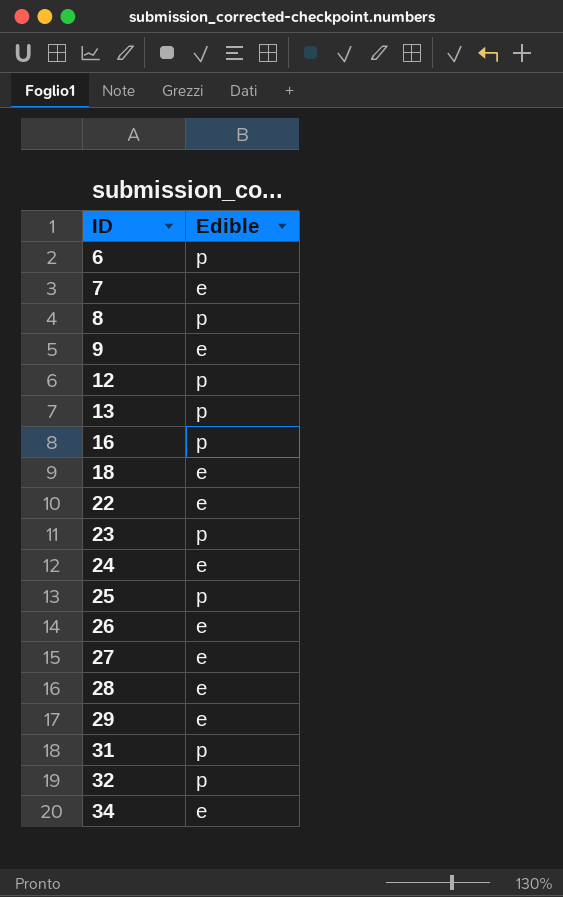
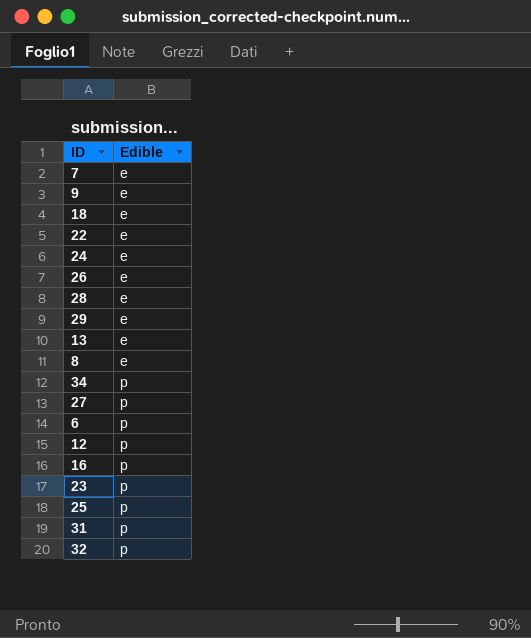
row order: ID ascending -> Edible ascending
13 | Edible: p -> e
8 | Edible: p -> e
34 | Edible: e -> p
27 | Edible: e -> p

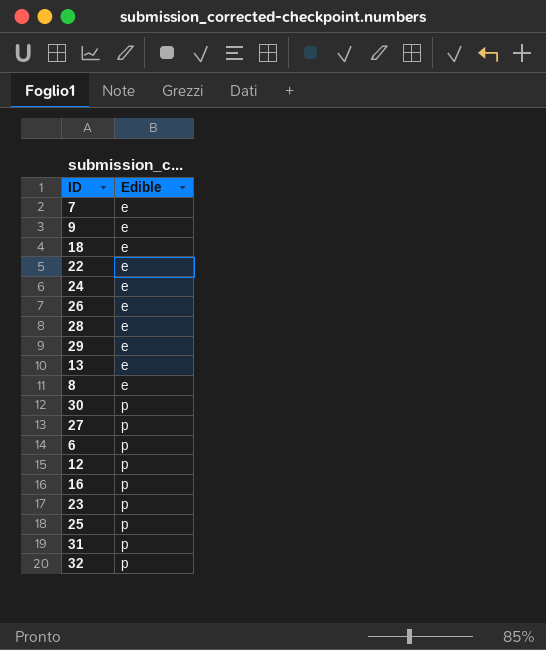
row 34: p -> none
row 30: none -> p

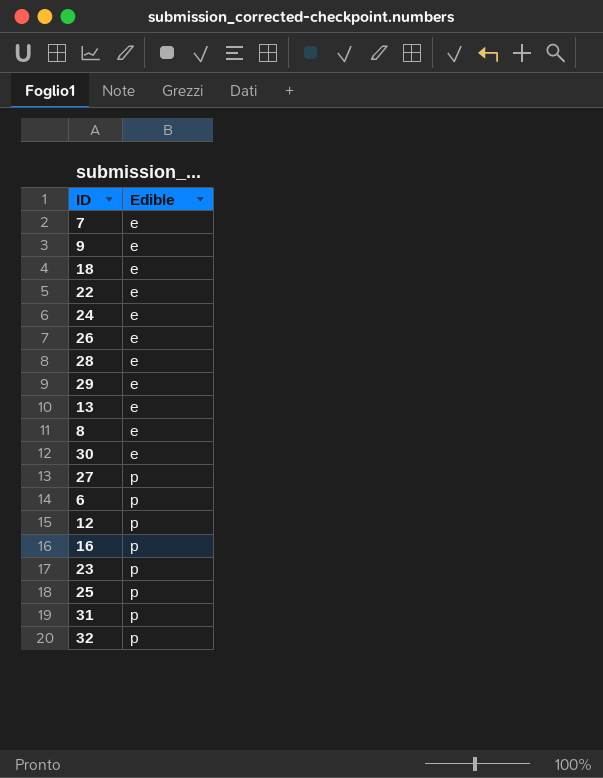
30 | Edible: p -> e

